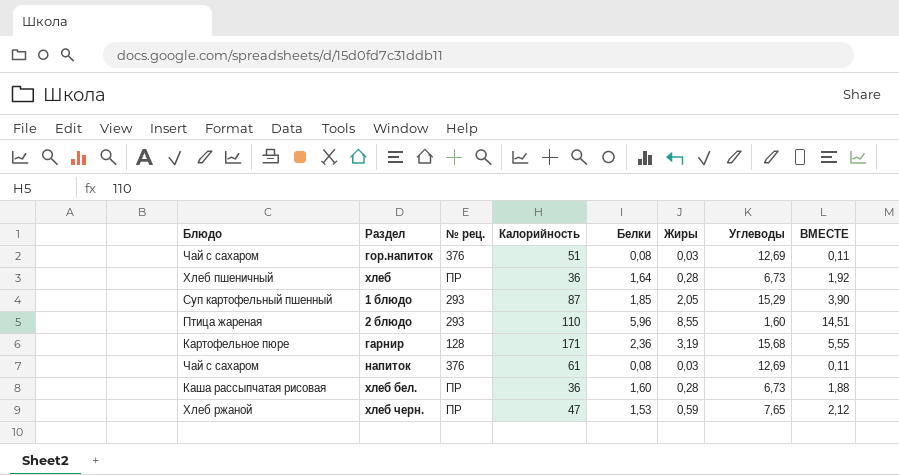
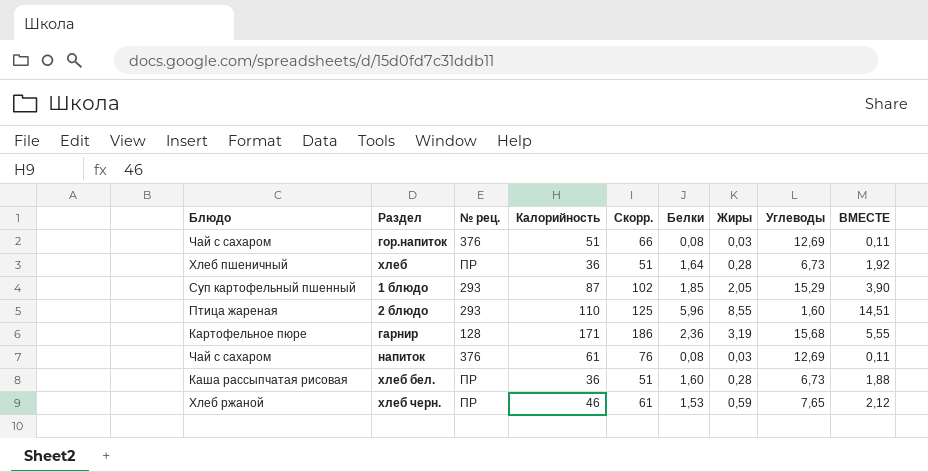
column Скорр. | formula: none -> [Калорийность] + 15
хлеб черн. | Калорийность: 47 -> 46

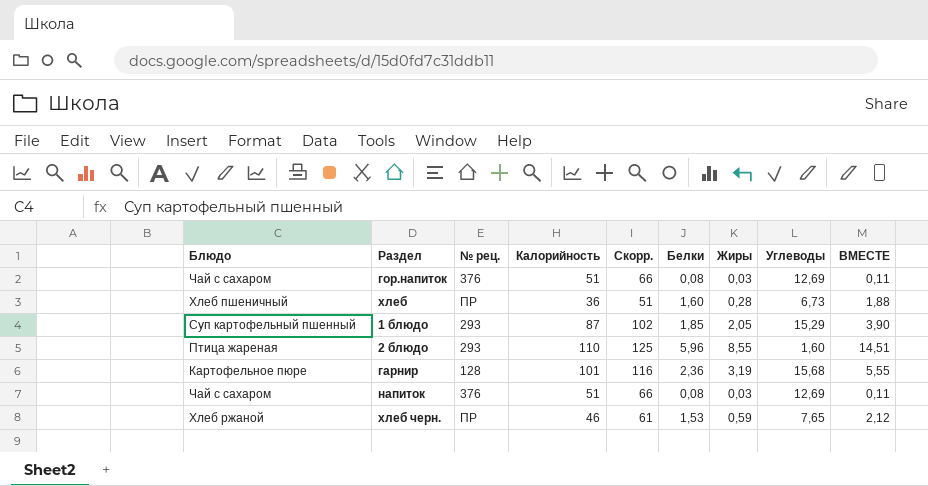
row хлеб бел.: Каша рассыпчатая рисовая | ПР | 36 | 51 | 1,60 | 0,28 | 6,73 | 1,88 -> none
хлеб | Белки: 1,64 -> 1,60
хлеб | ВМЕСТЕ: 1,92 -> 1,88
гарнир | Калорийность: 171 -> 101
гарнир | Скорр.: 186 -> 116
напиток | Калорийность: 61 -> 51
напиток | Скорр.: 76 -> 66

